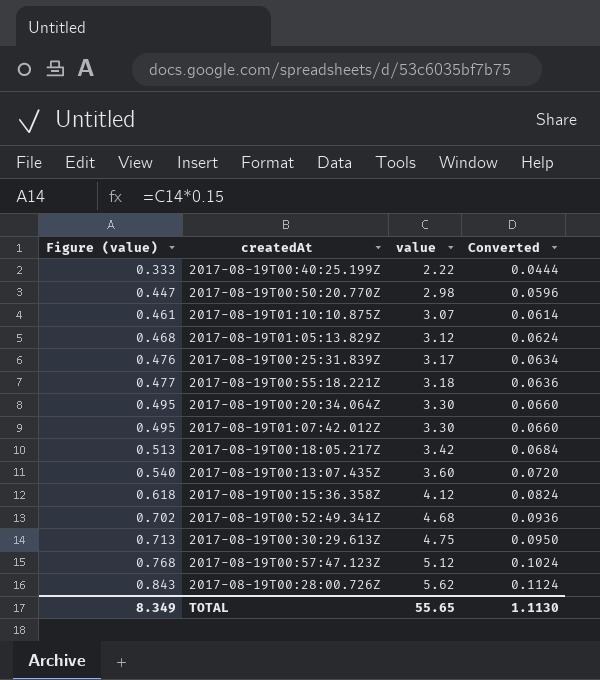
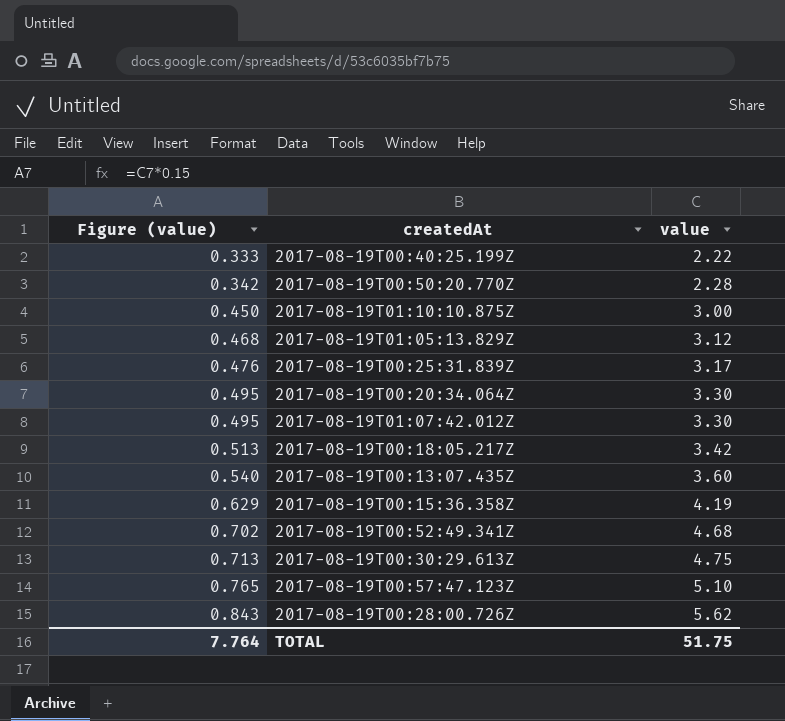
column Converted | formula: [value] * 0.02 -> none
row 2017-08-19T00:55:18.221Z: 0.477 | 3.18 | 0.0636 -> none
2017-08-19T00:50:20.770Z | Figure (value): 0.447 -> 0.342
2017-08-19T00:50:20.770Z | value: 2.98 -> 2.28
2017-08-19T01:10:10.875Z | Figure (value): 0.461 -> 0.450
2017-08-19T01:10:10.875Z | value: 3.07 -> 3.00
2017-08-19T00:15:36.358Z | Figure (value): 0.618 -> 0.629
2017-08-19T00:15:36.358Z | value: 4.12 -> 4.19
2017-08-19T00:57:47.123Z | Figure (value): 0.768 -> 0.765
2017-08-19T00:57:47.123Z | value: 5.12 -> 5.10
TOTAL | Figure (value): 8.349 -> 7.764
TOTAL | value: 55.65 -> 51.75

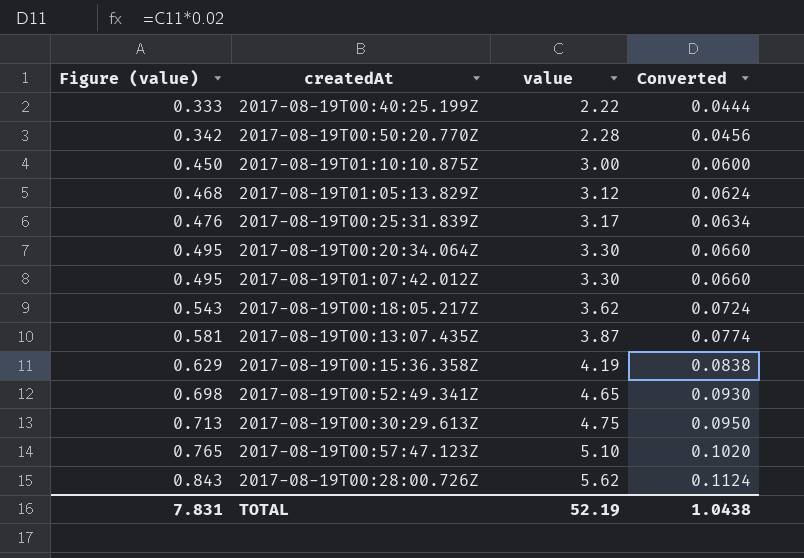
column Converted | formula: none -> [value] * 0.02
2017-08-19T00:18:05.217Z | Figure (value): 0.513 -> 0.543
2017-08-19T00:18:05.217Z | value: 3.42 -> 3.62
2017-08-19T00:13:07.435Z | Figure (value): 0.540 -> 0.581
2017-08-19T00:13:07.435Z | value: 3.60 -> 3.87
2017-08-19T00:52:49.341Z | Figure (value): 0.702 -> 0.698
2017-08-19T00:52:49.341Z | value: 4.68 -> 4.65
TOTAL | Figure (value): 7.764 -> 7.831
TOTAL | value: 51.75 -> 52.19

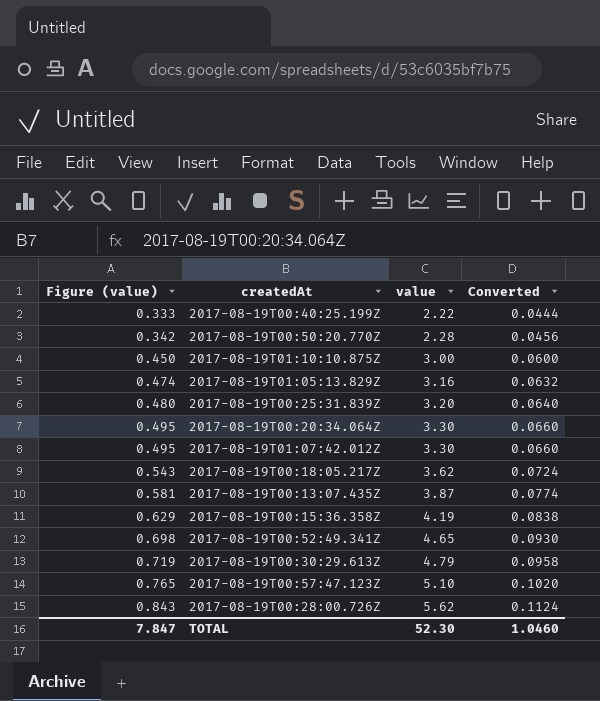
2017-08-19T01:05:13.829Z | Figure (value): 0.468 -> 0.474
2017-08-19T01:05:13.829Z | value: 3.12 -> 3.16
2017-08-19T01:05:13.829Z | Converted: 0.0624 -> 0.0632
2017-08-19T00:25:31.839Z | Figure (value): 0.476 -> 0.480
2017-08-19T00:25:31.839Z | value: 3.17 -> 3.20
2017-08-19T00:25:31.839Z | Converted: 0.0634 -> 0.0640
2017-08-19T00:30:29.613Z | Figure (value): 0.713 -> 0.719
2017-08-19T00:30:29.613Z | value: 4.75 -> 4.79
2017-08-19T00:30:29.613Z | Converted: 0.0950 -> 0.0958
TOTAL | Figure (value): 7.831 -> 7.847
TOTAL | value: 52.19 -> 52.30
TOTAL | Converted: 1.0438 -> 1.0460

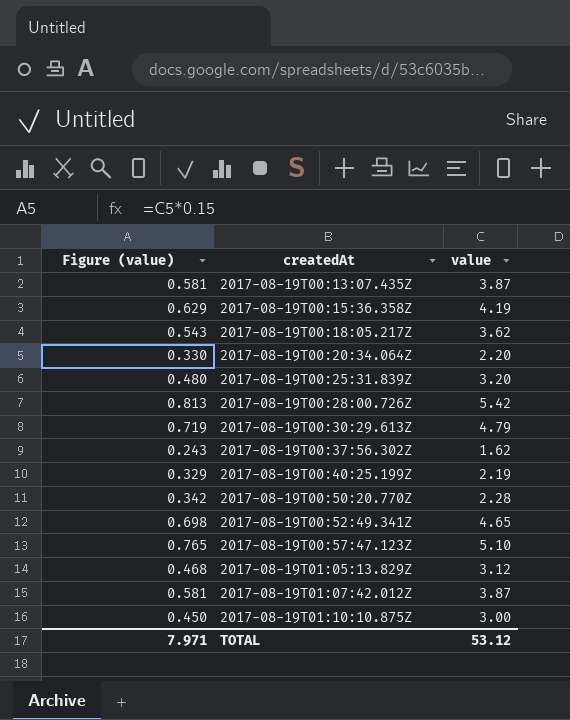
row order: Figure (value) ascending -> createdAt ascending
column Converted | formula: [value] * 0.02 -> none
2017-08-19T00:20:34.064Z | Figure (value): 0.495 -> 0.330
2017-08-19T00:20:34.064Z | value: 3.30 -> 2.20
2017-08-19T00:28:00.726Z | Figure (value): 0.843 -> 0.813
2017-08-19T00:28:00.726Z | value: 5.62 -> 5.42
row 2017-08-19T00:37:56.302Z: none -> 0.243 | 1.62
2017-08-19T00:40:25.199Z | Figure (value): 0.333 -> 0.329
2017-08-19T00:40:25.199Z | value: 2.22 -> 2.19
2017-08-19T01:05:13.829Z | Figure (value): 0.474 -> 0.468
2017-08-19T01:05:13.829Z | value: 3.16 -> 3.12
2017-08-19T01:07:42.012Z | Figure (value): 0.495 -> 0.581
2017-08-19T01:07:42.012Z | value: 3.30 -> 3.87
TOTAL | Figure (value): 7.847 -> 7.971
TOTAL | value: 52.30 -> 53.12

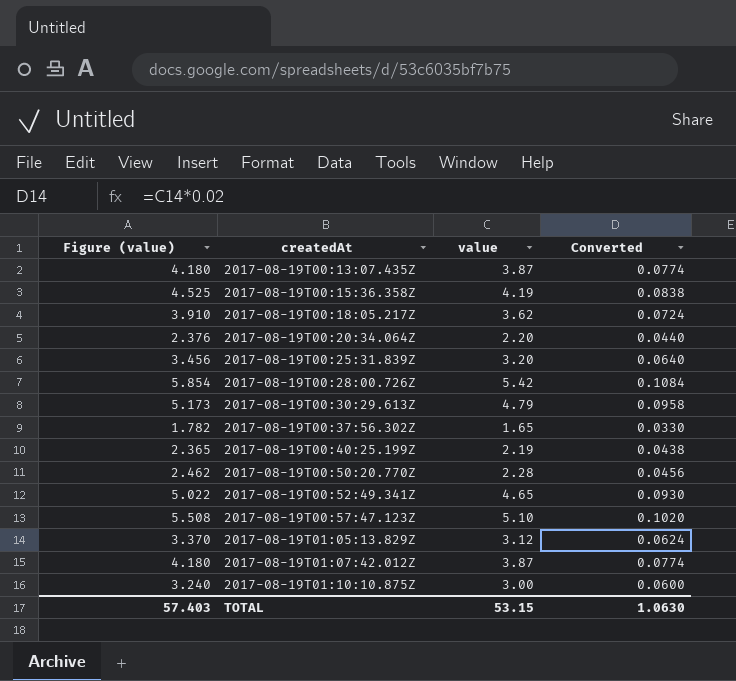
column Figure (value) | formula: [value] * 0.15 -> [value] * 1.08
column Converted | formula: none -> [value] * 0.02
2017-08-19T00:37:56.302Z | value: 1.62 -> 1.65
TOTAL | Figure (value): 7.971 -> 57.403
TOTAL | value: 53.12 -> 53.15

